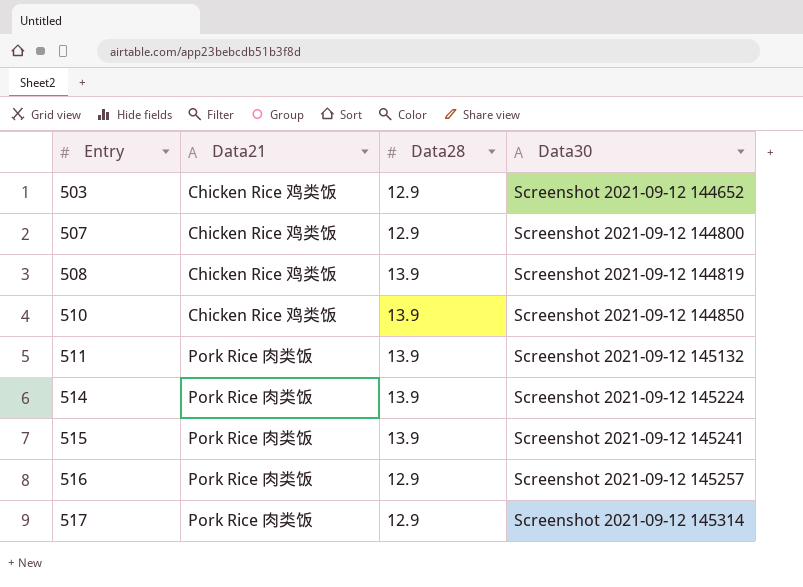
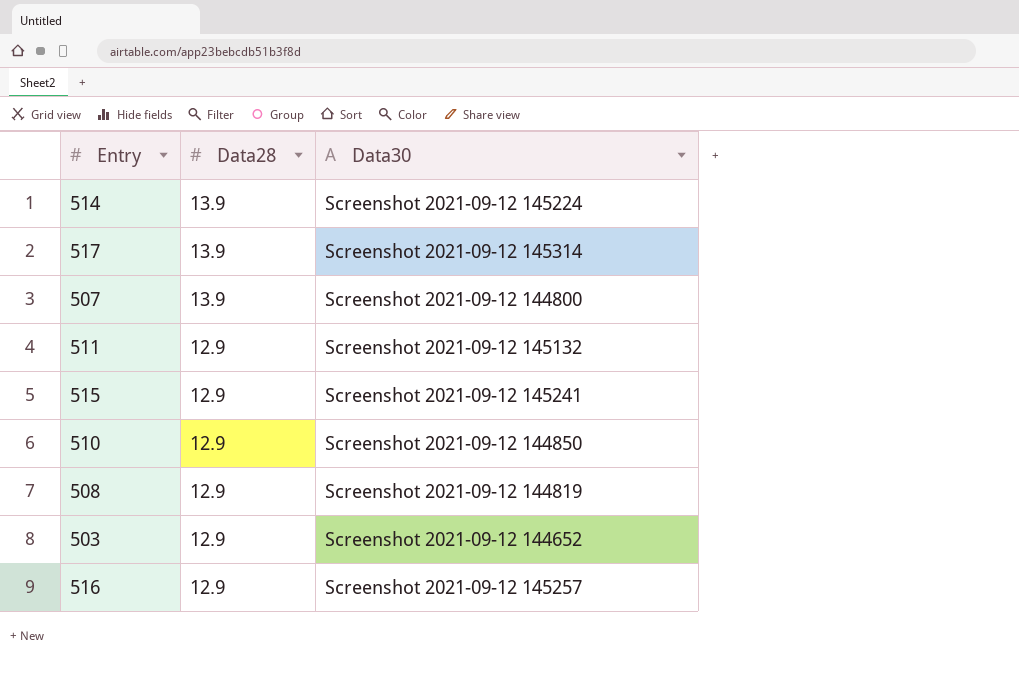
row order: Entry ascending -> Data28 descending
column Data21 | position: 2 -> none
517 | Data28: 12.9 -> 13.9
507 | Data28: 12.9 -> 13.9
511 | Data28: 13.9 -> 12.9
515 | Data28: 13.9 -> 12.9
510 | Data28: 13.9 -> 12.9
508 | Data28: 13.9 -> 12.9

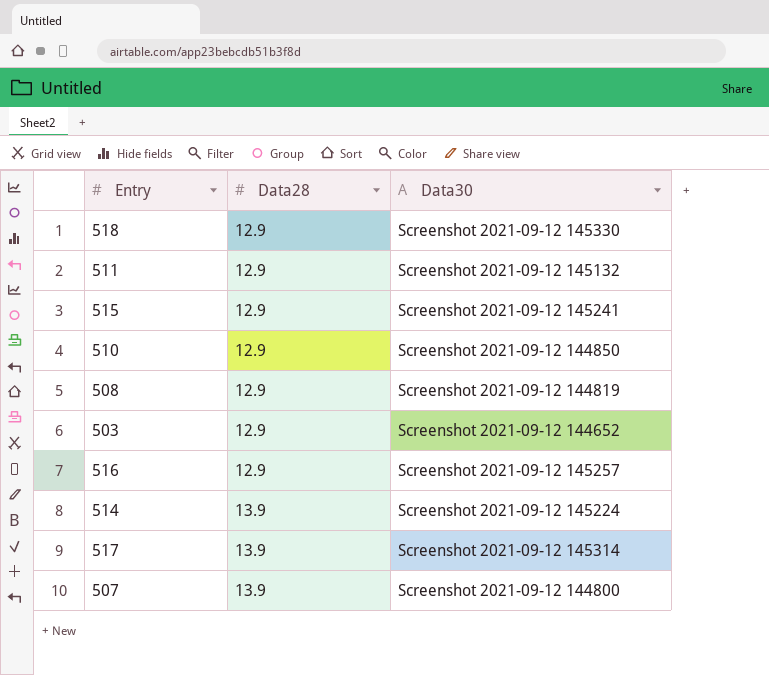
row order: Data28 descending -> Data28 ascending
row 518: none -> 12.9 | Screenshot 2021-09-12 145330

